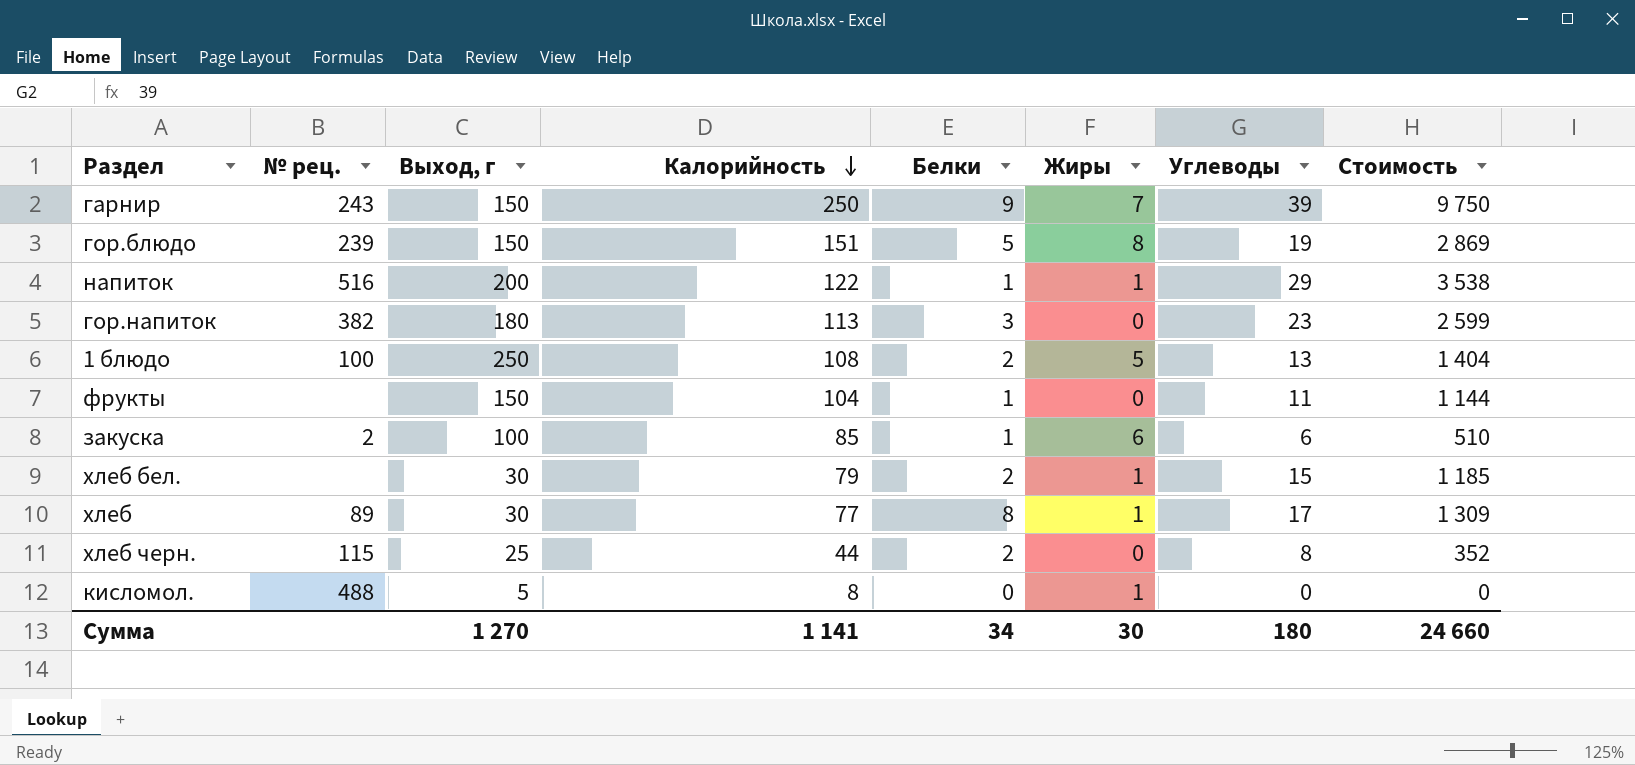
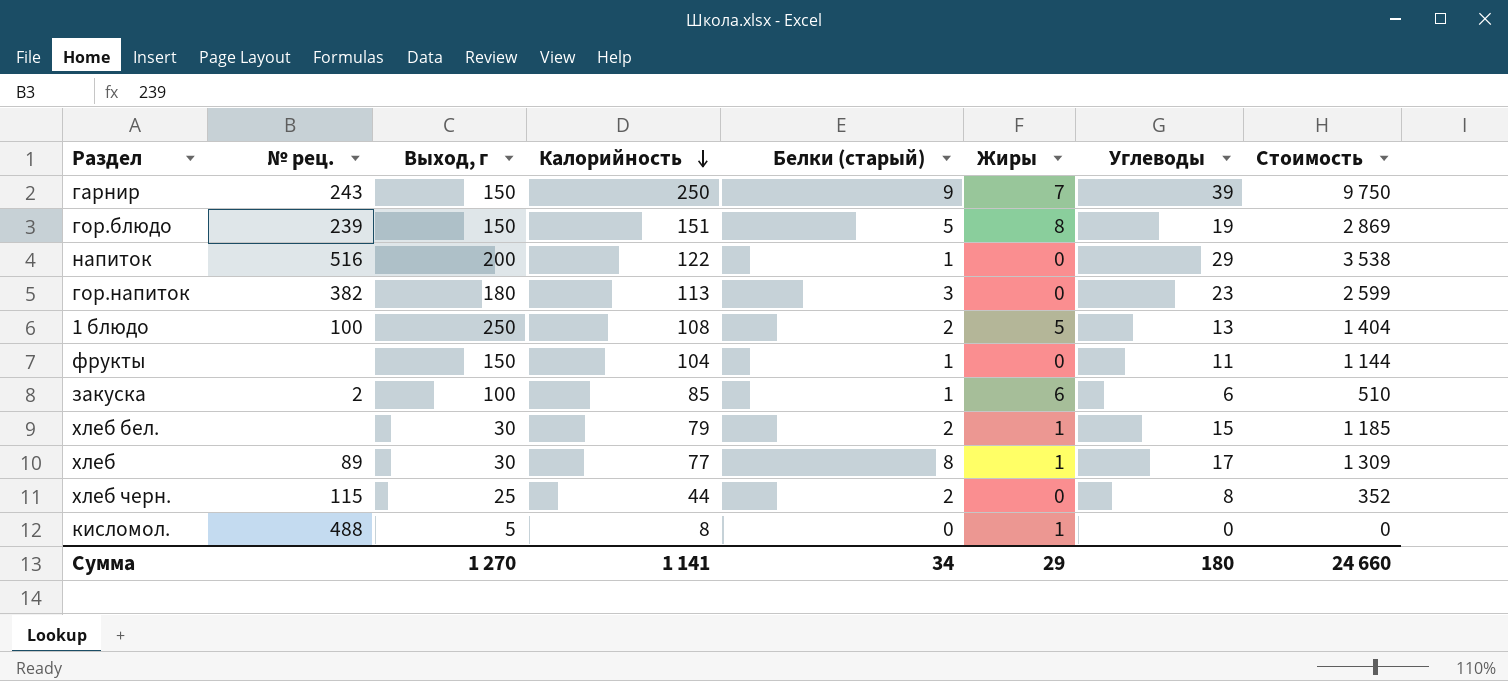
column name: Белки -> Белки (старый)
напиток | Жиры: 1 -> 0
Сумма | Жиры: 30 -> 29

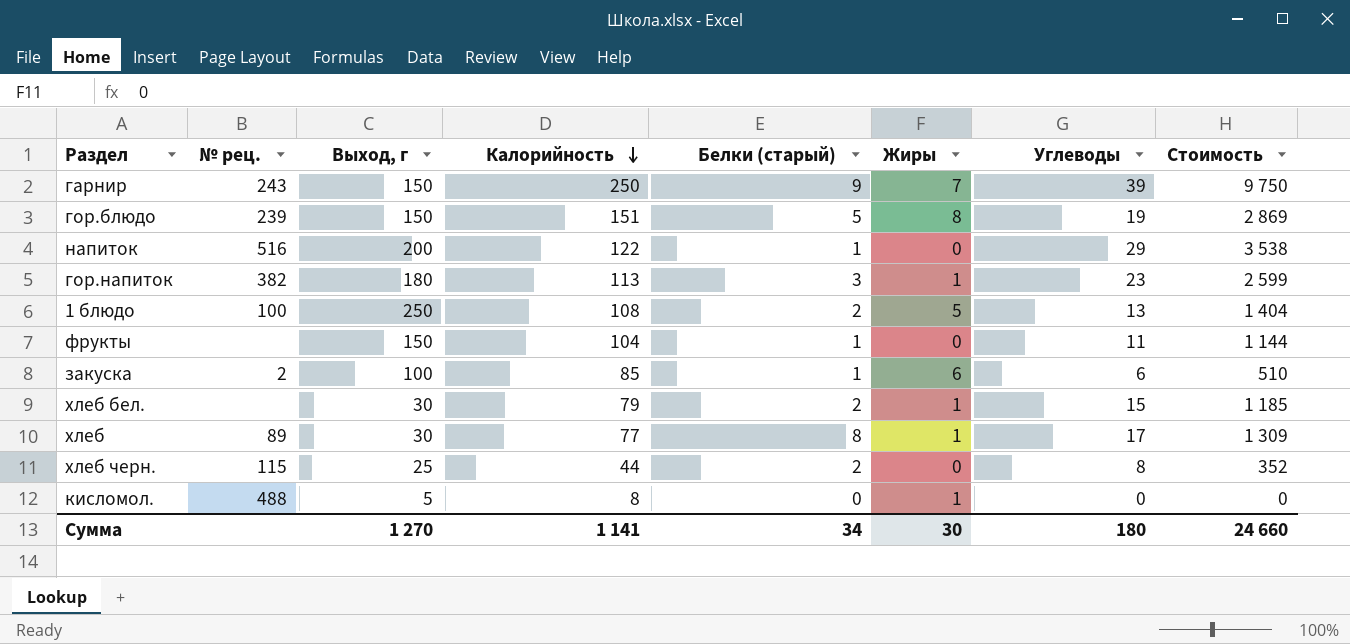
гор.напиток | Жиры: 0 -> 1
Сумма | Жиры: 29 -> 30

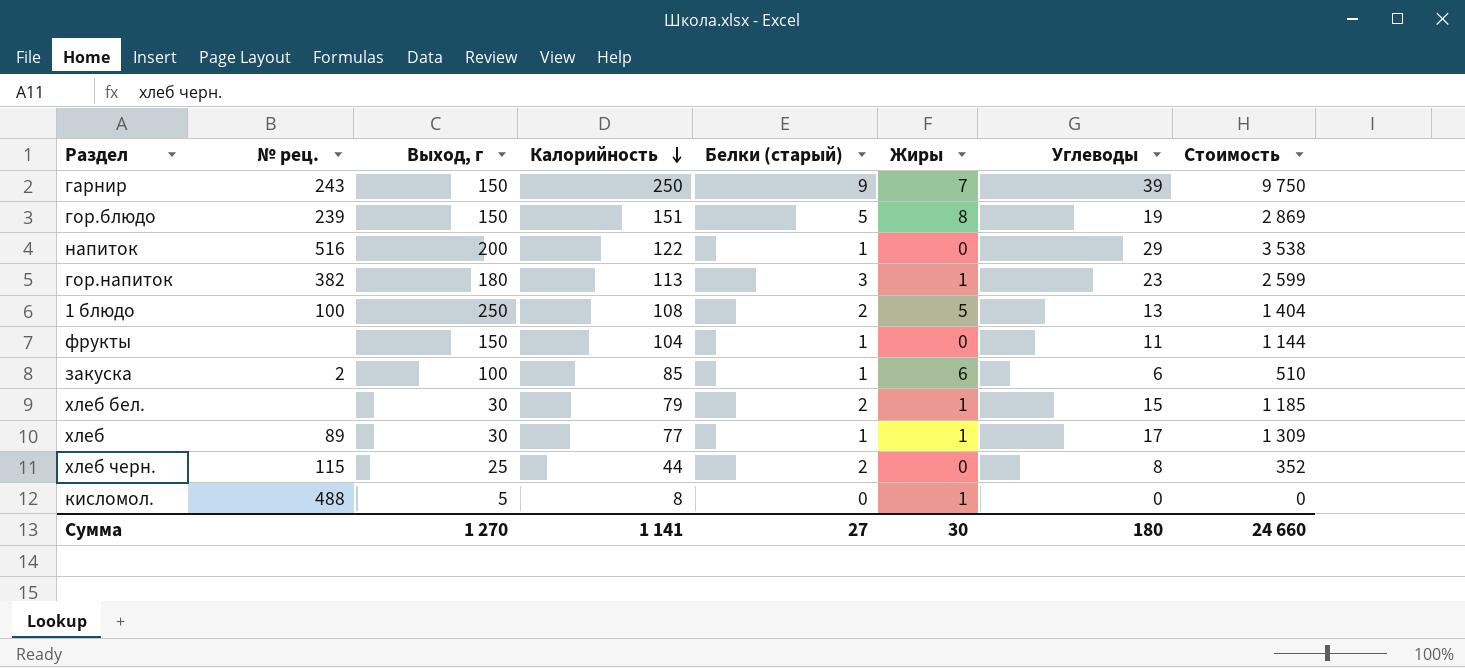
хлеб | Белки (старый): 8 -> 1
Сумма | Белки (старый): 34 -> 27

